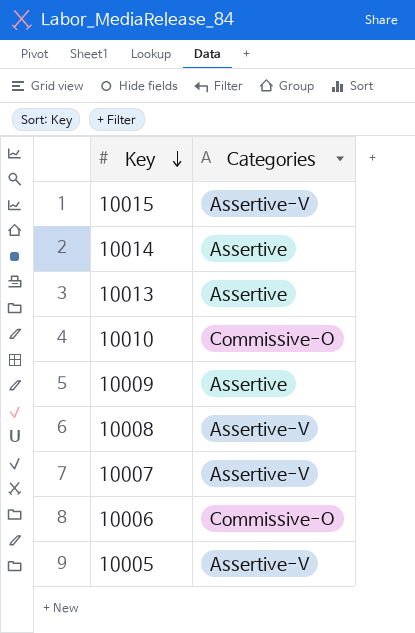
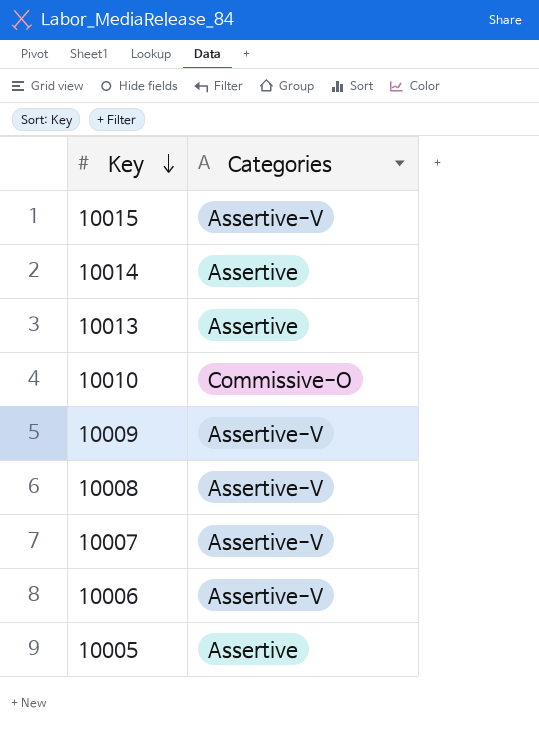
10009 | Categories: Assertive -> Assertive-V
10006 | Categories: Commissive-O -> Assertive-V
10005 | Categories: Assertive-V -> Assertive

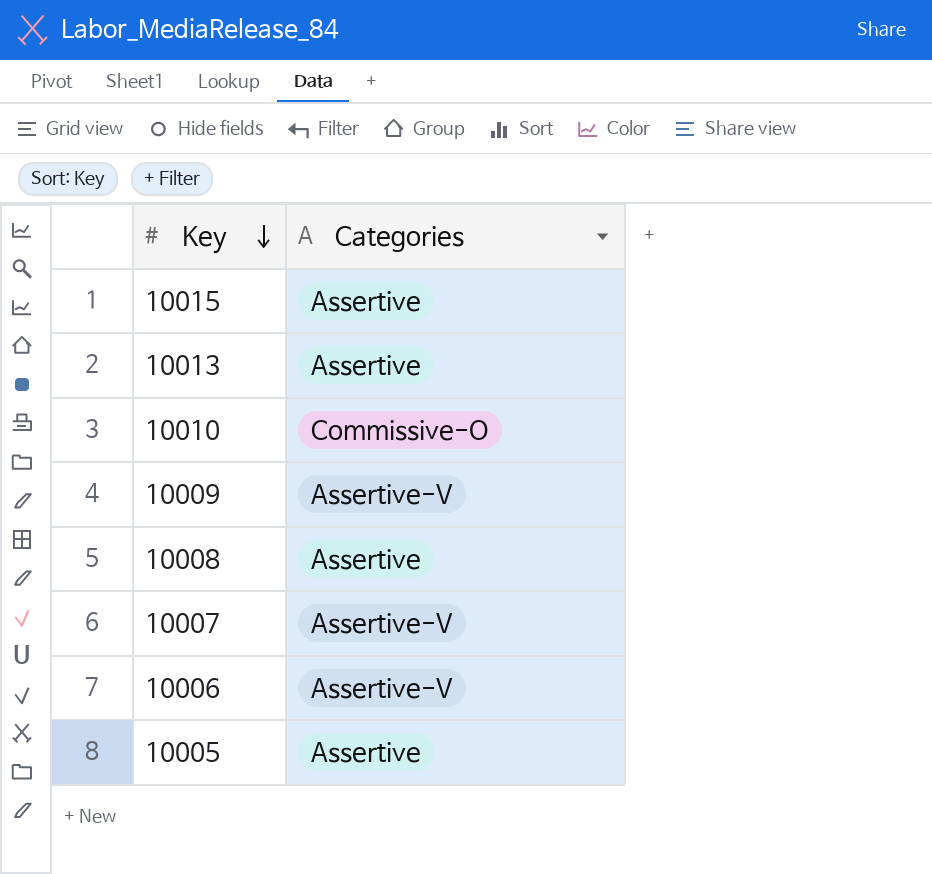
row 10014: Assertive -> none
10015 | Categories: Assertive-V -> Assertive
10008 | Categories: Assertive-V -> Assertive

